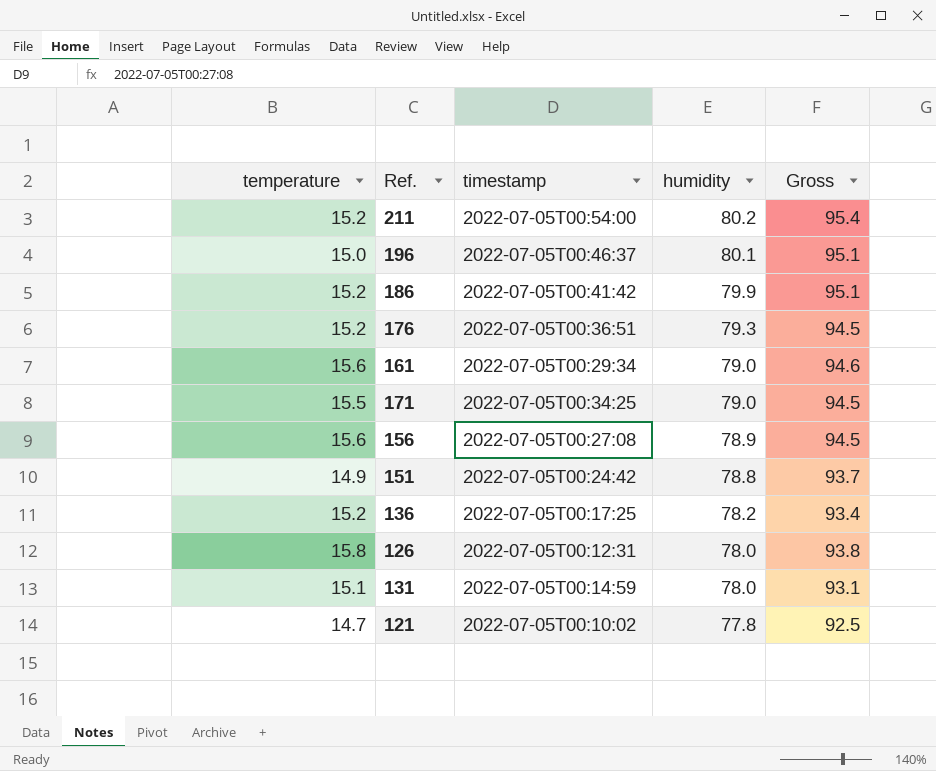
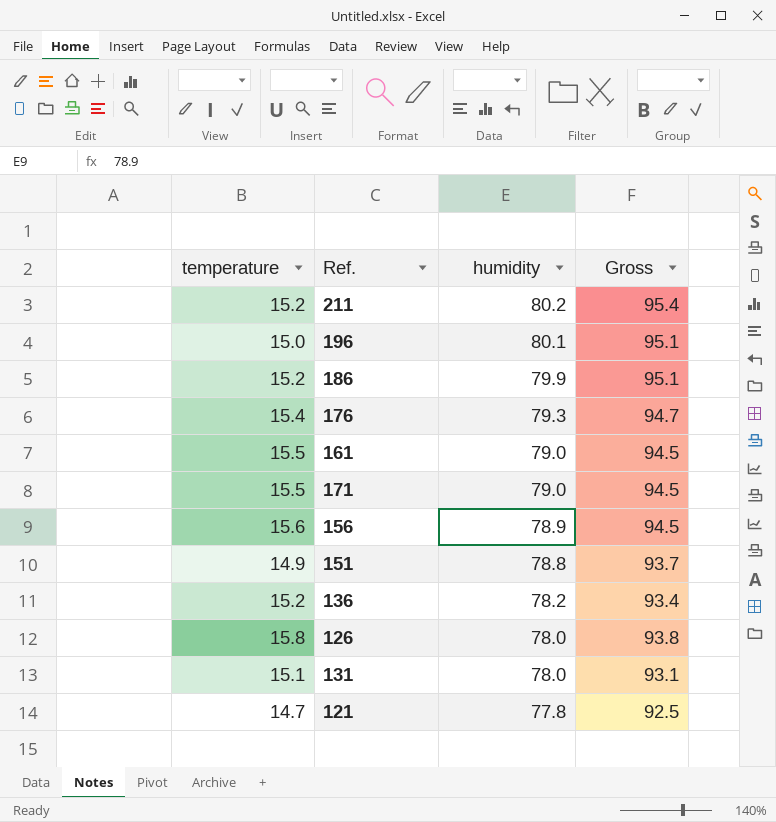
column timestamp | position: 3 -> none
176 | temperature: 15.2 -> 15.4
176 | Gross: 94.5 -> 94.7
161 | temperature: 15.6 -> 15.5
161 | Gross: 94.6 -> 94.5

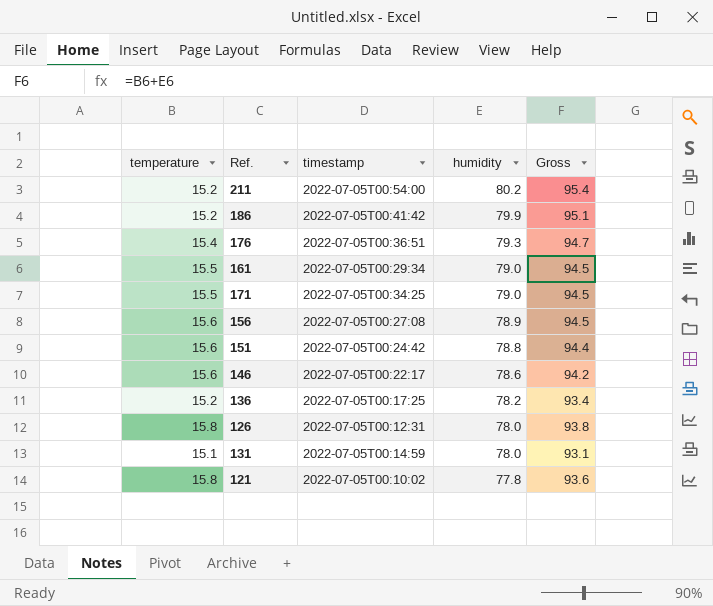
column timestamp | position: none -> 3
row 196: 15.0 | 80.1 | 95.1 -> none
151 | temperature: 14.9 -> 15.6
151 | Gross: 93.7 -> 94.4
row 146: none -> 15.6 | 2022-07-05T00:22:17 | 78.6 | 94.2
121 | temperature: 14.7 -> 15.8
121 | Gross: 92.5 -> 93.6

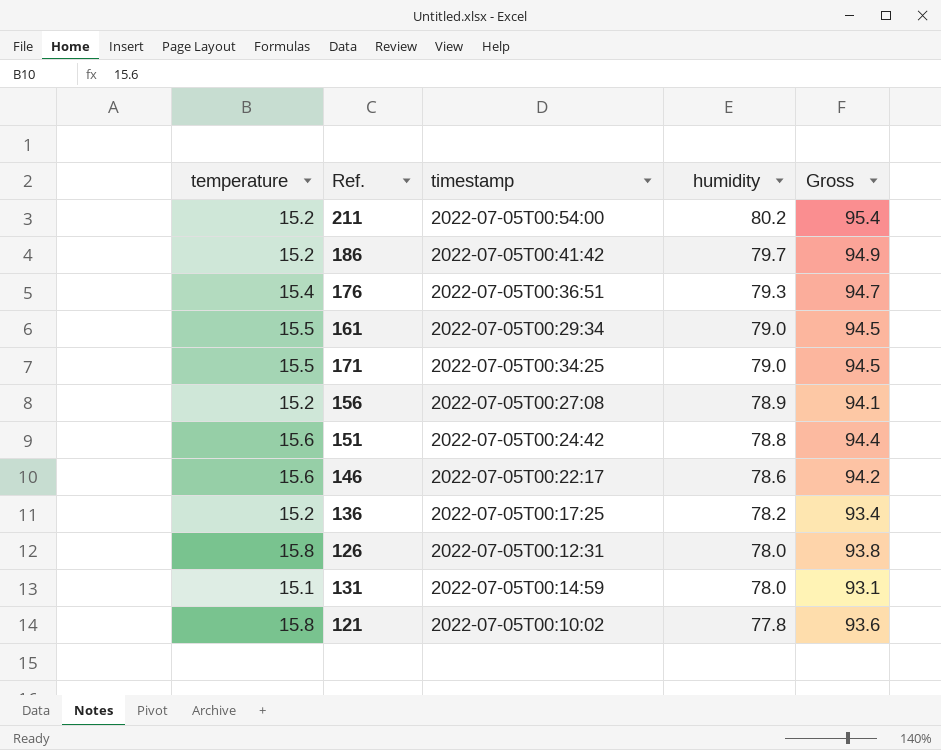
186 | humidity: 79.9 -> 79.7
186 | Gross: 95.1 -> 94.9
156 | temperature: 15.6 -> 15.2
156 | Gross: 94.5 -> 94.1

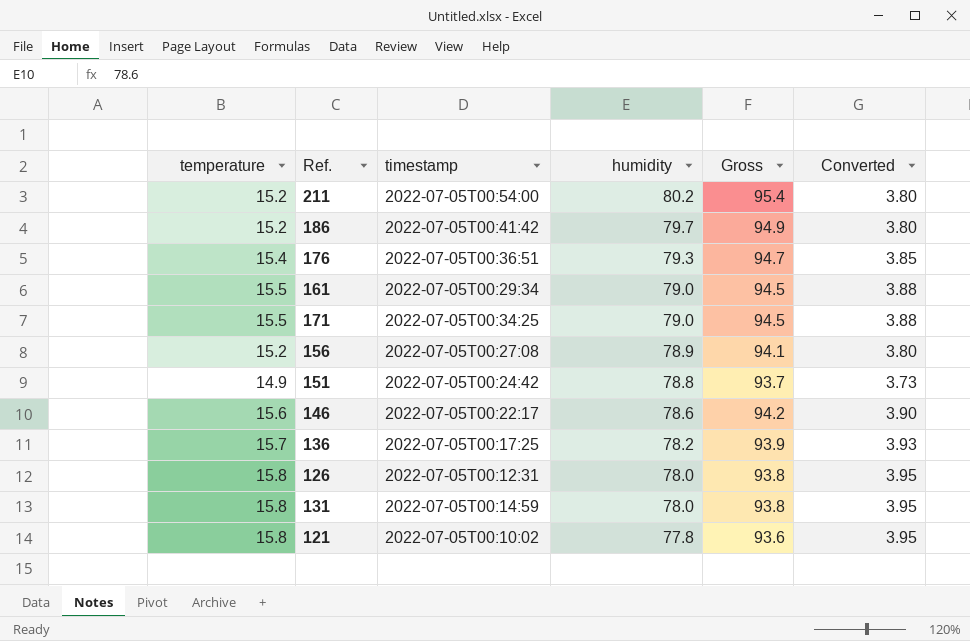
column Converted | formula: none -> [temperature] * 0.25
151 | temperature: 15.6 -> 14.9
151 | Gross: 94.4 -> 93.7
136 | temperature: 15.2 -> 15.7
136 | Gross: 93.4 -> 93.9
131 | temperature: 15.1 -> 15.8
131 | Gross: 93.1 -> 93.8

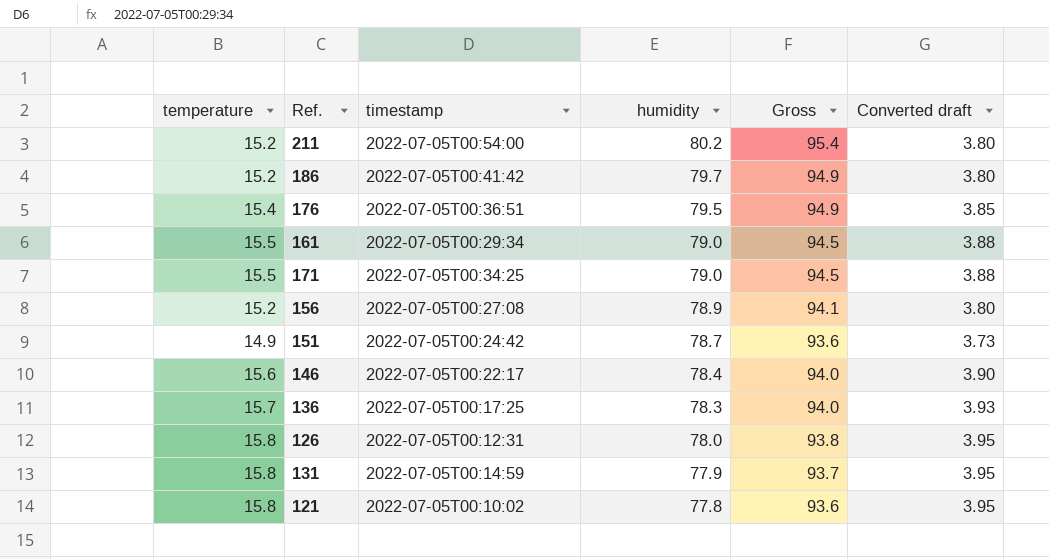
column name: Converted -> Converted draft
176 | humidity: 79.3 -> 79.5
176 | Gross: 94.7 -> 94.9
151 | humidity: 78.8 -> 78.7
151 | Gross: 93.7 -> 93.6
146 | humidity: 78.6 -> 78.4
146 | Gross: 94.2 -> 94.0
136 | humidity: 78.2 -> 78.3
136 | Gross: 93.9 -> 94.0
131 | humidity: 78.0 -> 77.9
131 | Gross: 93.8 -> 93.7

